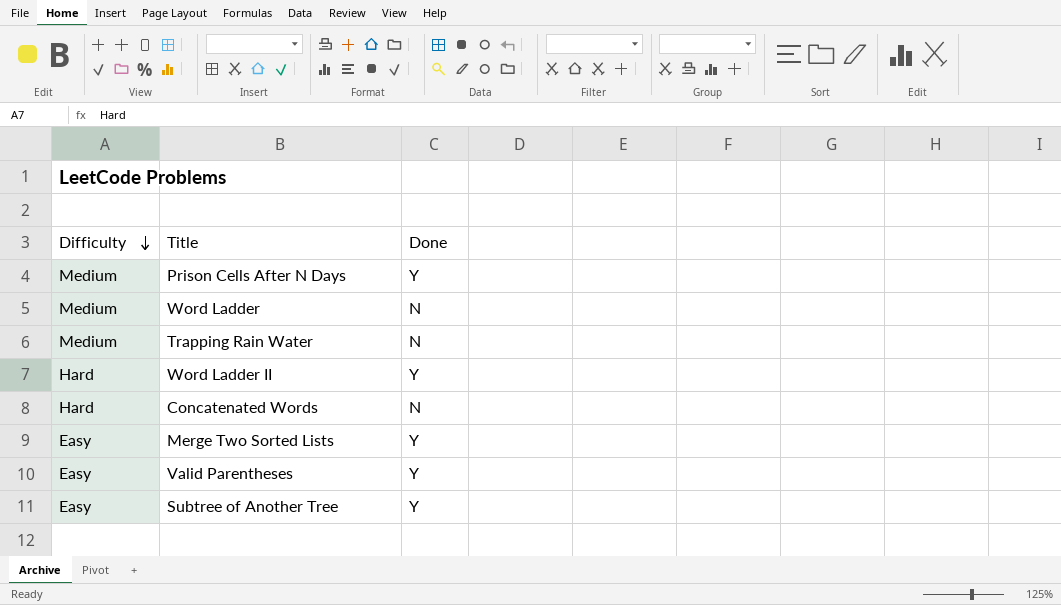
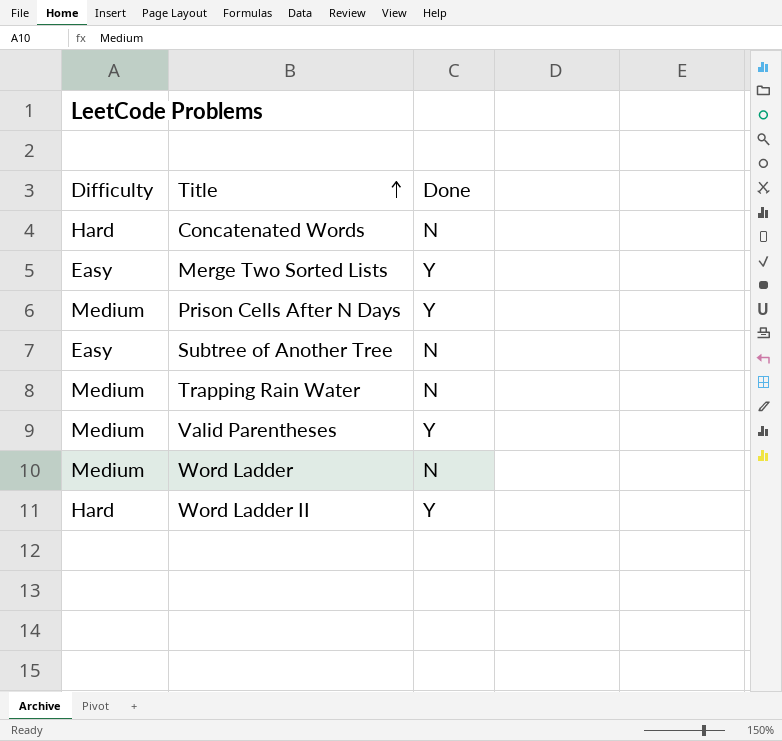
row order: Difficulty descending -> Title ascending
Subtree of Another Tree | Done: Y -> N
Valid Parentheses | Difficulty: Easy -> Medium

